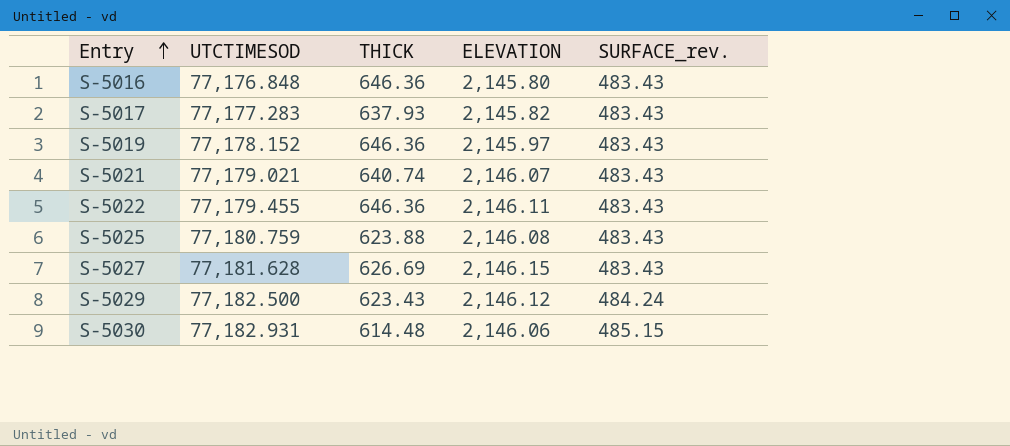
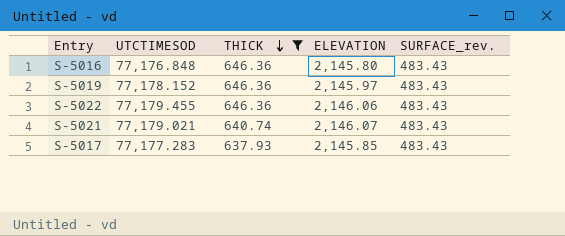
filter: none -> THICK >= 637.93
row order: Entry ascending -> THICK descending
S-5022 | ELEVATION: 2,146.11 -> 2,146.06
S-5017 | ELEVATION: 2,145.82 -> 2,145.85

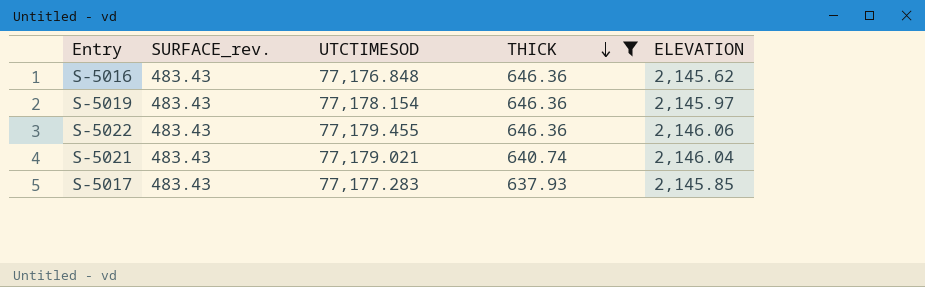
column SURFACE_rev. | position: 5 -> 2
S-5016 | ELEVATION: 2,145.80 -> 2,145.62
S-5019 | UTCTIMESOD: 77,178.152 -> 77,178.154
S-5021 | ELEVATION: 2,146.07 -> 2,146.04

